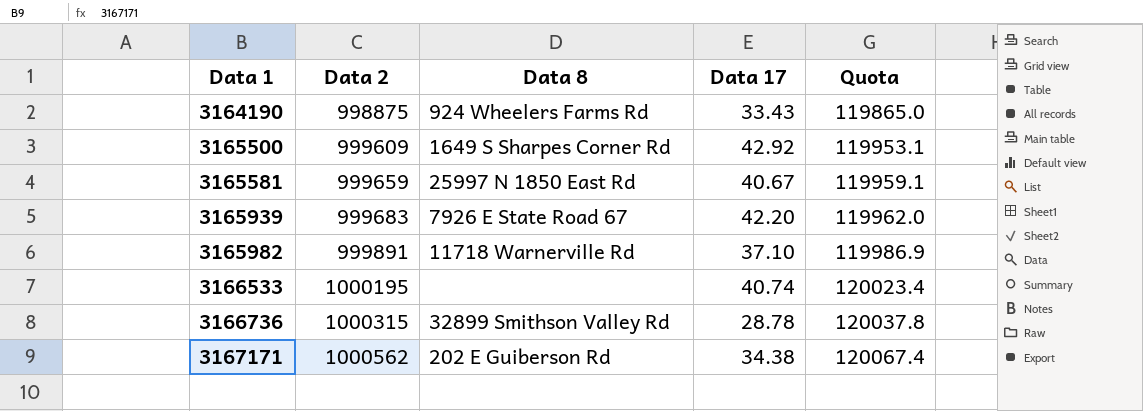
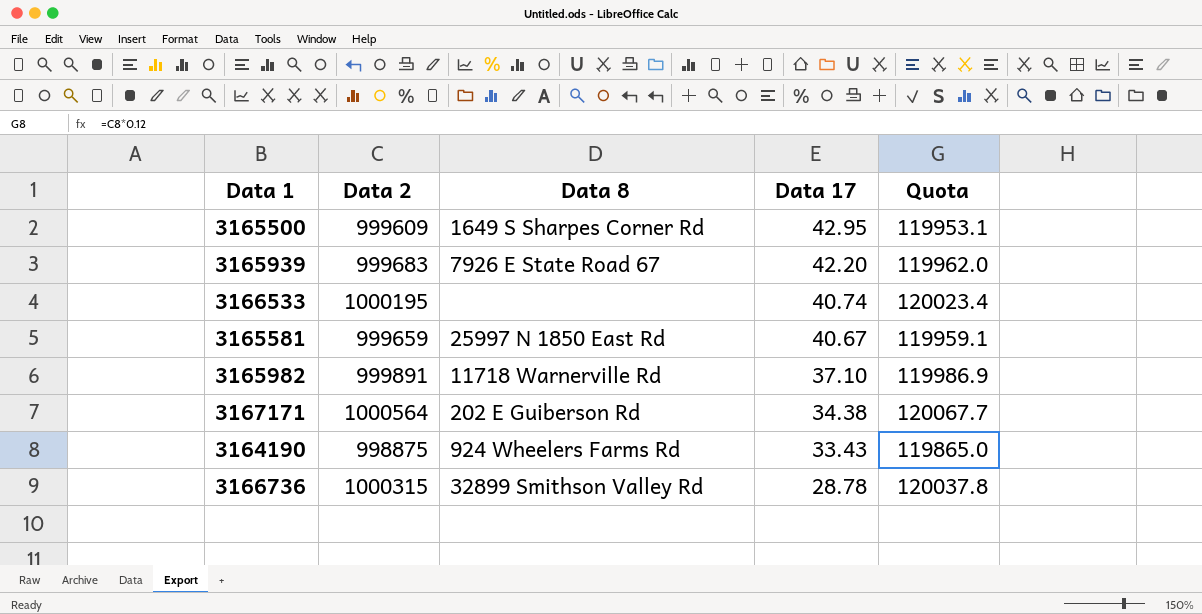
row order: Data 1 ascending -> Data 17 descending
3165500 | Data 17: 42.92 -> 42.95
3167171 | Data 2: 1000562 -> 1000564
3167171 | Quota: 120067.4 -> 120067.7

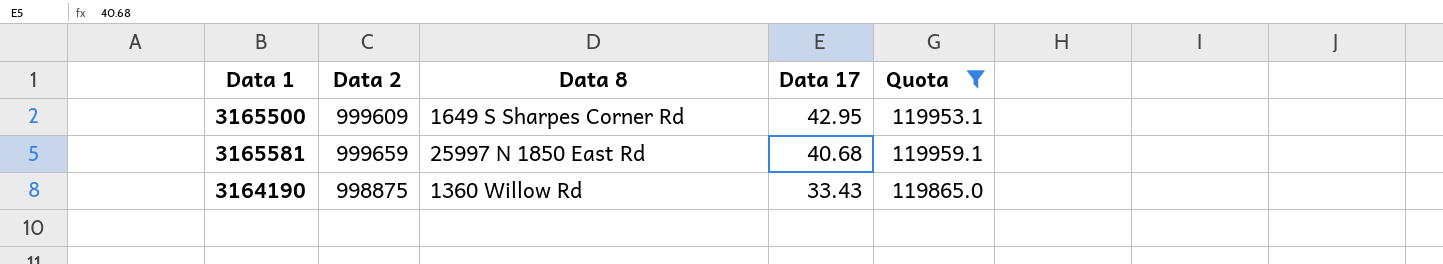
filter: none -> Quota <= 119959.1
3165581 | Data 17: 40.67 -> 40.68
3164190 | Data 8: 924 Wheelers Farms Rd -> 1360 Willow Rd

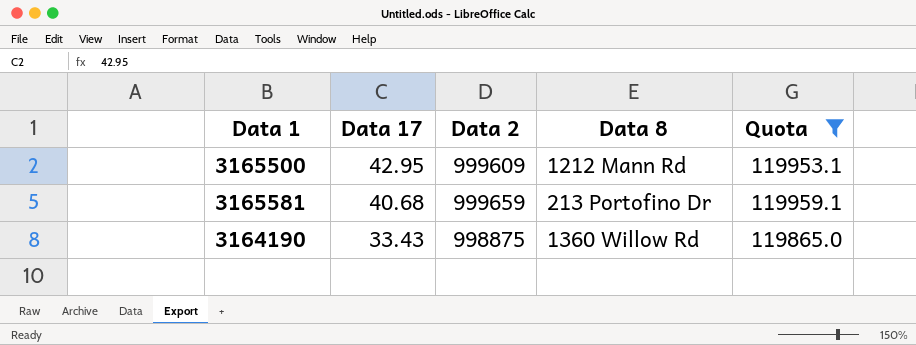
column Data 17 | position: 4 -> 2
3165500 | Data 8: 1649 S Sharpes Corner Rd -> 1212 Mann Rd
3165581 | Data 8: 25997 N 1850 East Rd -> 213 Portofino Dr

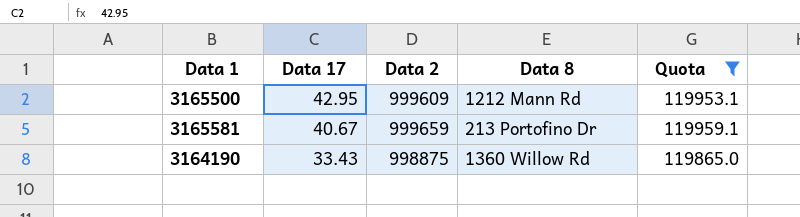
3165581 | Data 17: 40.68 -> 40.67

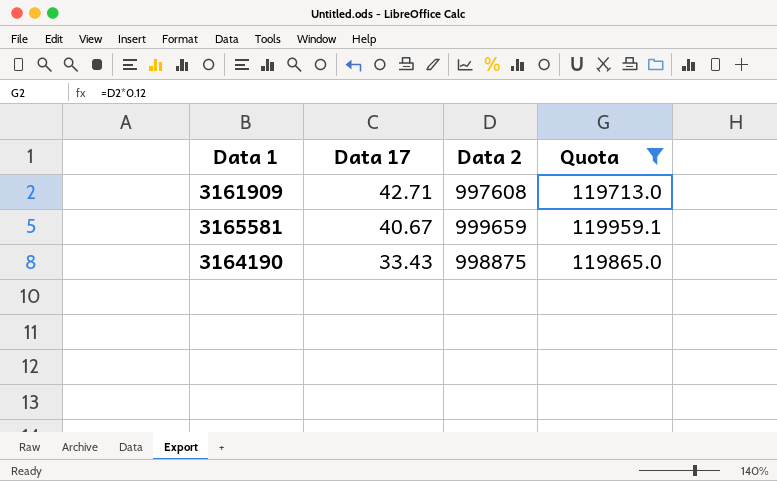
column Data 8 | position: 4 -> none
row 3165500: 42.95 | 999609 | 1212 Mann Rd | 119953.1 -> none
row 3161909: none -> 42.71 | 997608 | 119713.0

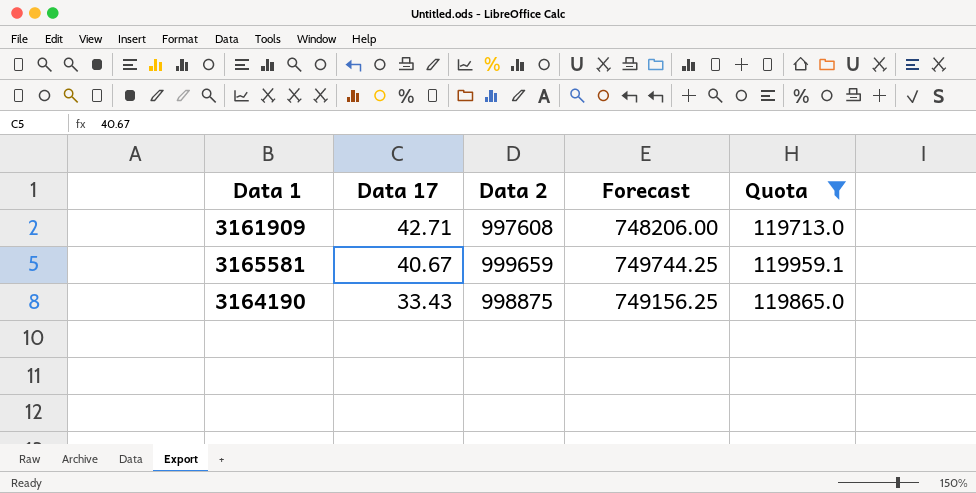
column Forecast | formula: none -> [Data 2] * 0.75

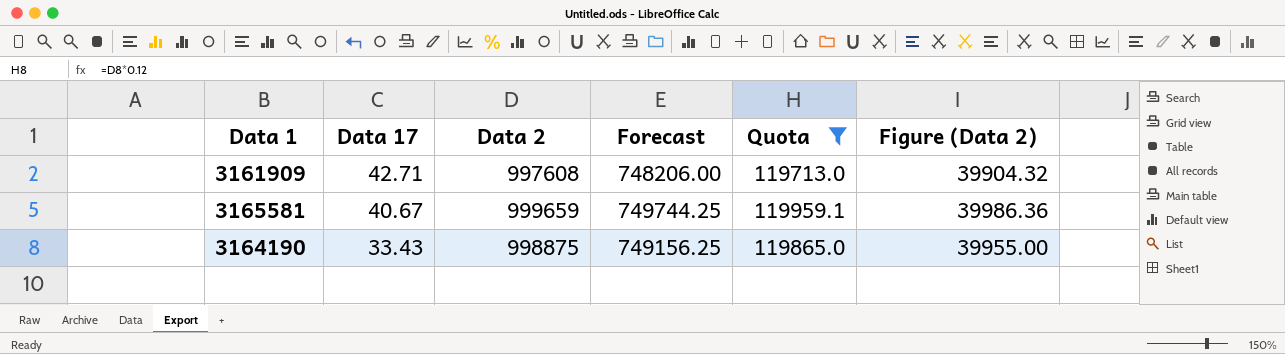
column Figure (Data 2) | formula: none -> [Data 2] * 0.04

